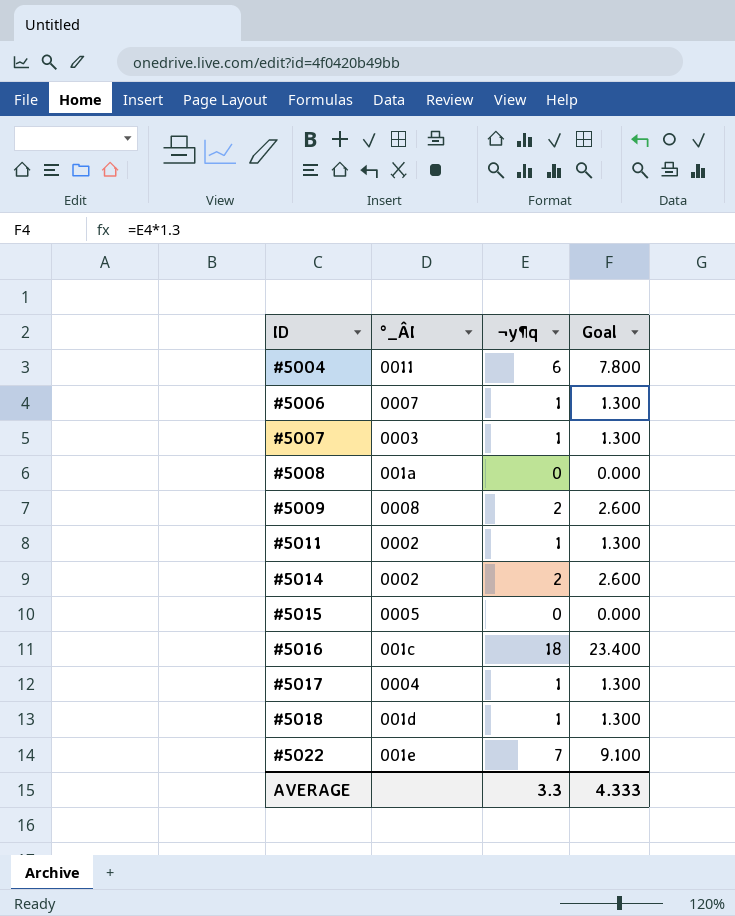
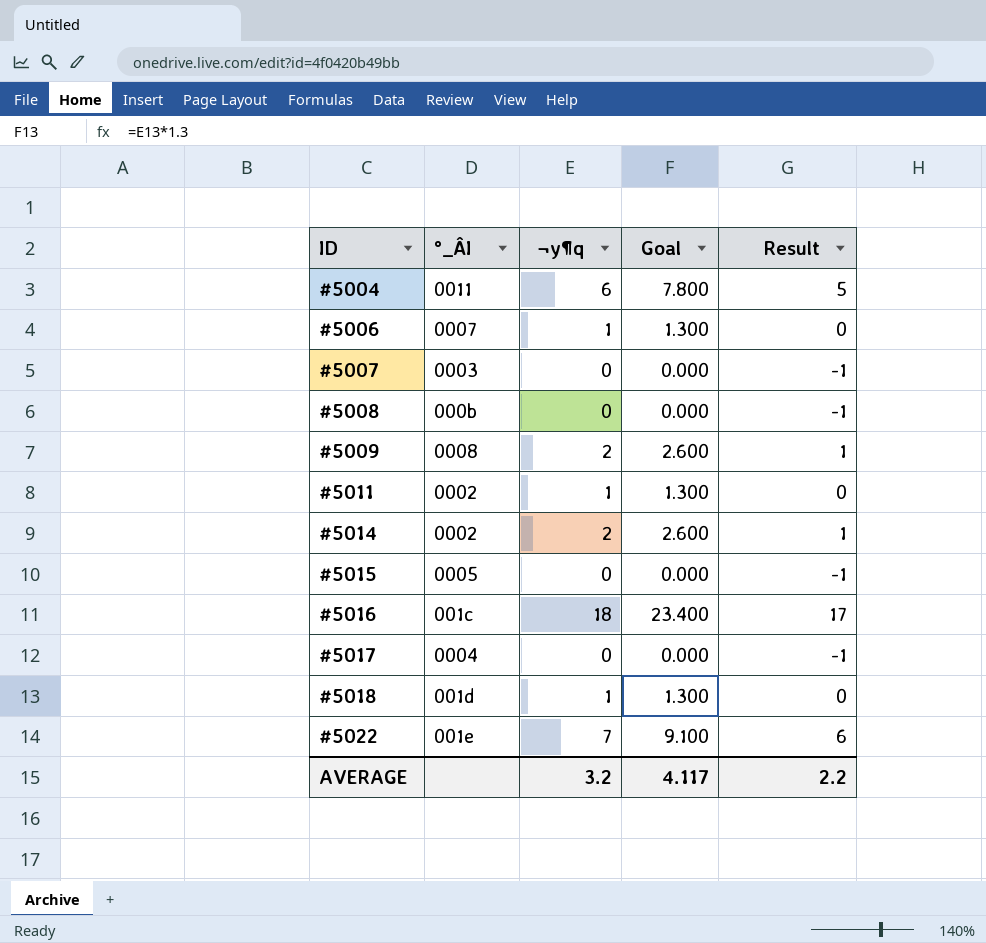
column Result | formula: none -> [¬y¶q] - 1
#5007 | ¬y¶q: 1 -> 0
#5007 | Goal: 1.300 -> 0.000
#5008 | °_ÂI: 001a -> 000b
#5017 | ¬y¶q: 1 -> 0
#5017 | Goal: 1.300 -> 0.000
AVERAGE | ¬y¶q: 3.3 -> 3.2
AVERAGE | Goal: 4.333 -> 4.117

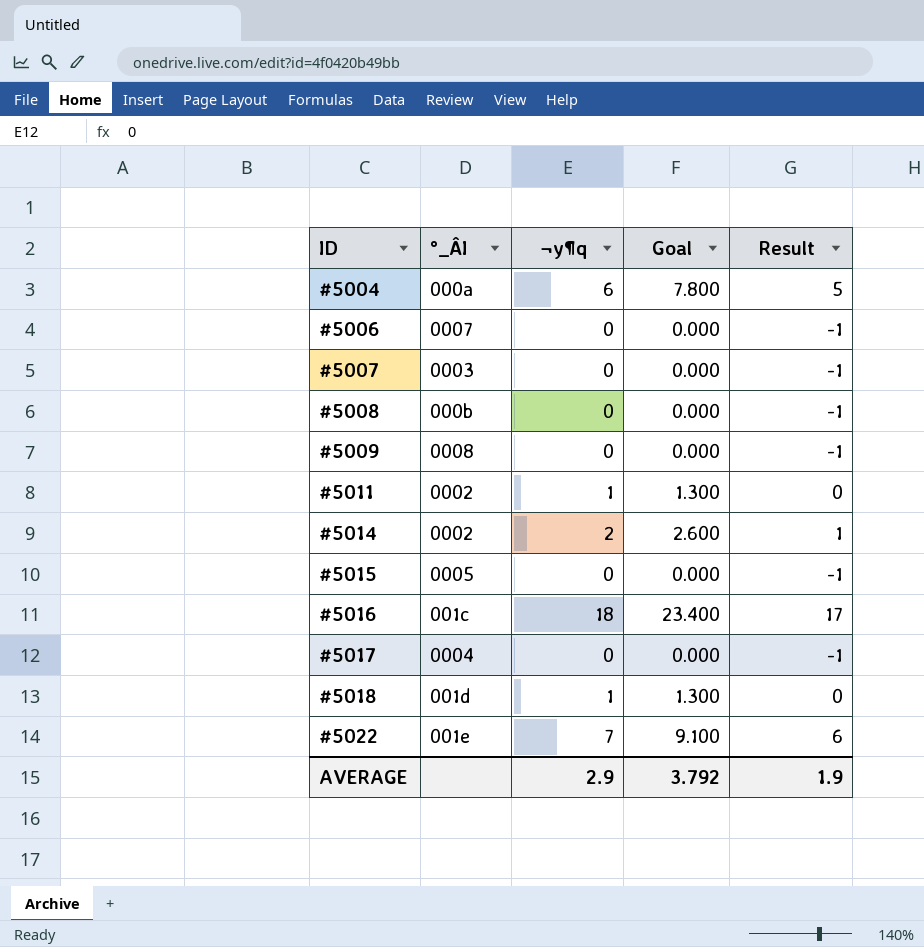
#5004 | °_ÂI: 0011 -> 000a
#5006 | ¬y¶q: 1 -> 0
#5006 | Goal: 1.300 -> 0.000
#5006 | Result: 0 -> -1
#5009 | ¬y¶q: 2 -> 0
#5009 | Goal: 2.600 -> 0.000
#5009 | Result: 1 -> -1
AVERAGE | ¬y¶q: 3.2 -> 2.9
AVERAGE | Goal: 4.117 -> 3.792
AVERAGE | Result: 2.2 -> 1.9

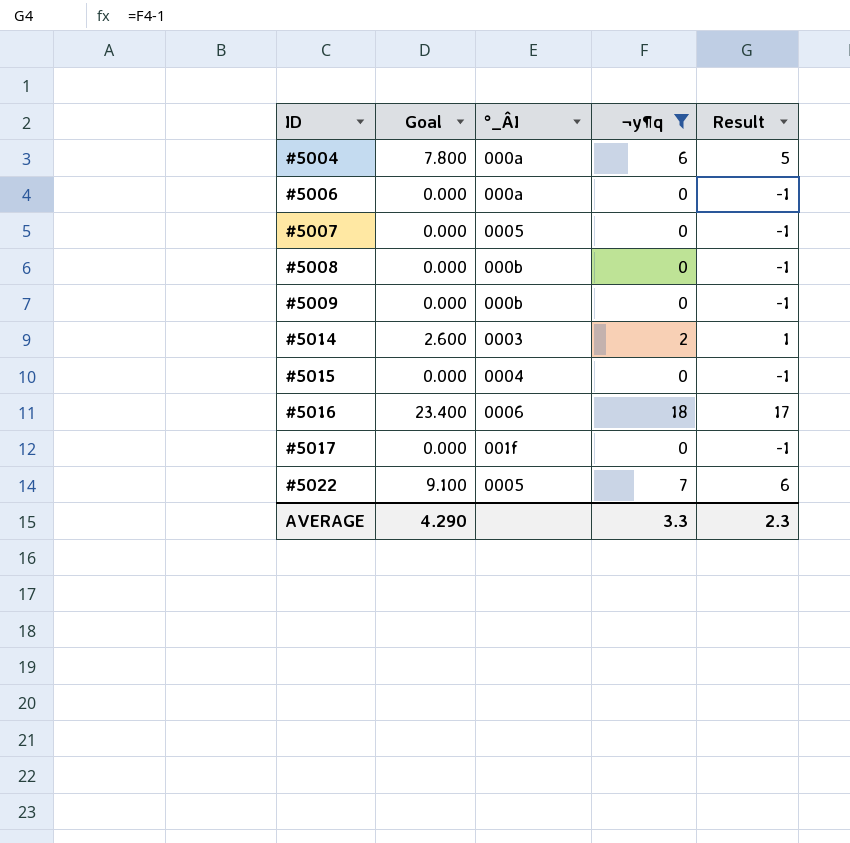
filter: none -> ¬y¶q != 1
column Goal | position: 4 -> 2
#5006 | °_ÂI: 0007 -> 000a
#5007 | °_ÂI: 0003 -> 0005
#5009 | °_ÂI: 0008 -> 000b
#5014 | °_ÂI: 0002 -> 0003
#5015 | °_ÂI: 0005 -> 0004
#5016 | °_ÂI: 001c -> 0006
#5017 | °_ÂI: 0004 -> 001f
#5022 | °_ÂI: 001e -> 0005
AVERAGE | Goal: 3.792 -> 4.290
AVERAGE | ¬y¶q: 2.9 -> 3.3
AVERAGE | Result: 1.9 -> 2.3

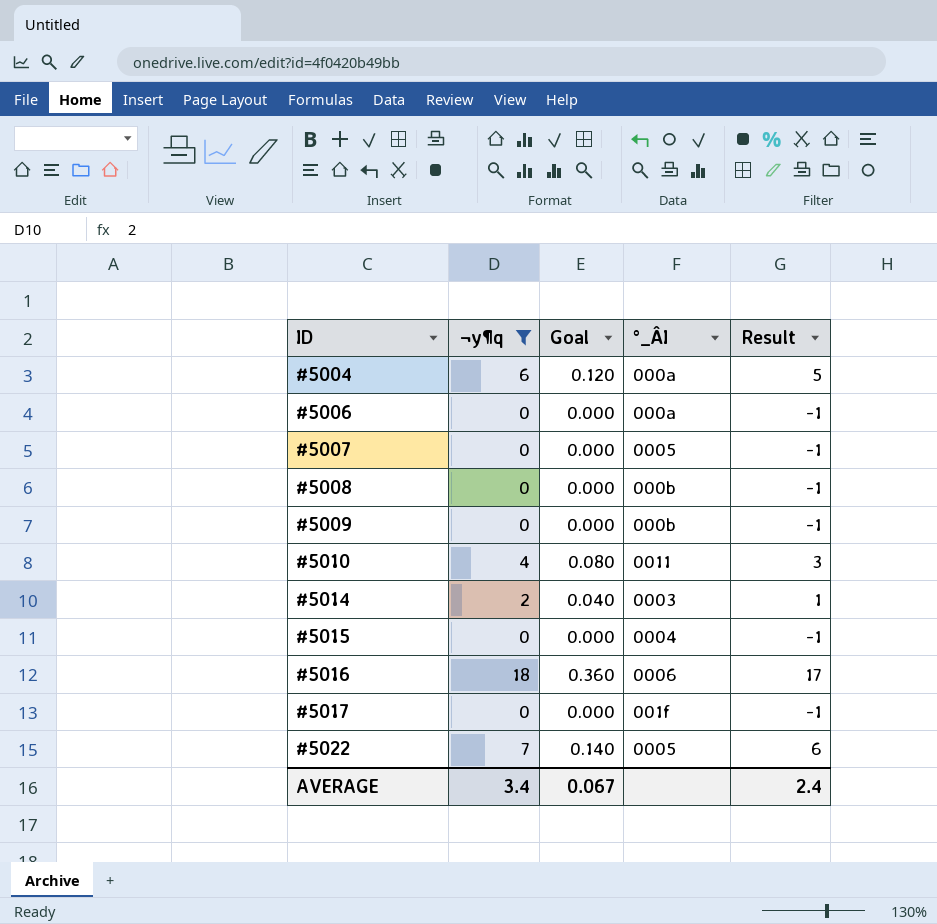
column ¬y¶q | position: 4 -> 2
column Goal | formula: [¬y¶q] * 1.3 -> [¬y¶q] * 0.02
row #5010: none -> 4 | 0.080 | 0011 | 3
AVERAGE | ¬y¶q: 3.3 -> 3.4
AVERAGE | Goal: 4.290 -> 0.067
AVERAGE | Result: 2.3 -> 2.4

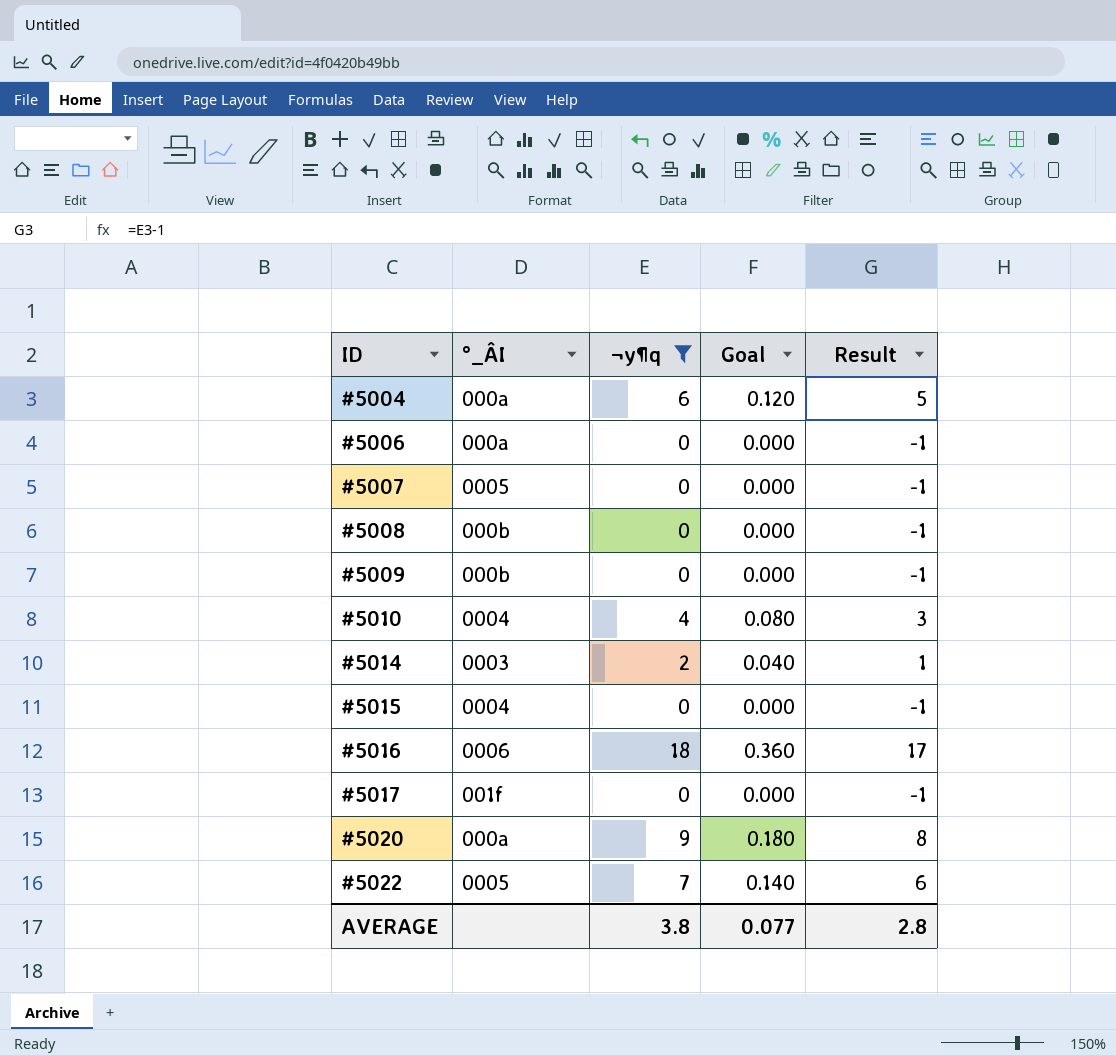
column °_ÂI | position: 4 -> 2
#5010 | °_ÂI: 0011 -> 0004
row #5020: none -> 000a | 9 | 0.180 | 8
AVERAGE | ¬y¶q: 3.4 -> 3.8
AVERAGE | Goal: 0.067 -> 0.077
AVERAGE | Result: 2.4 -> 2.8

